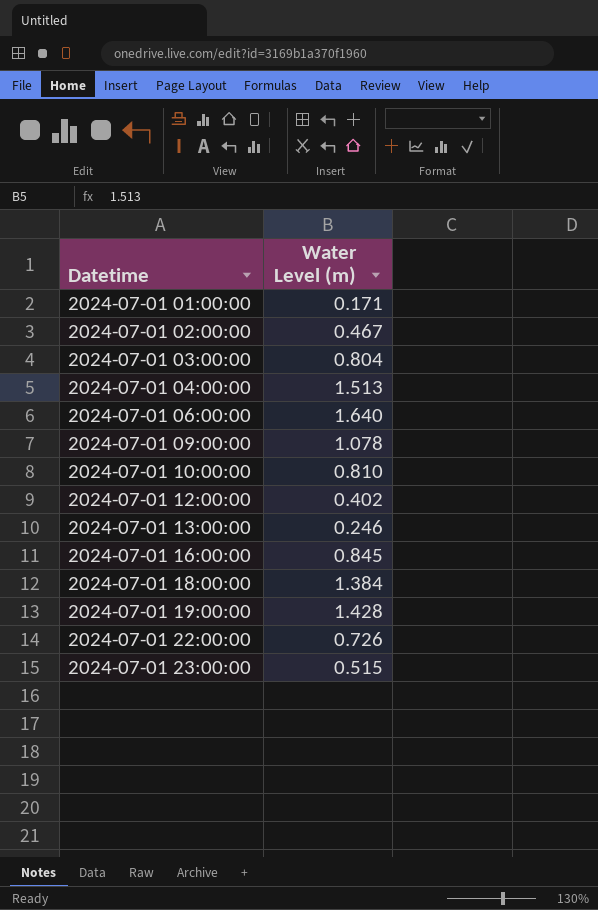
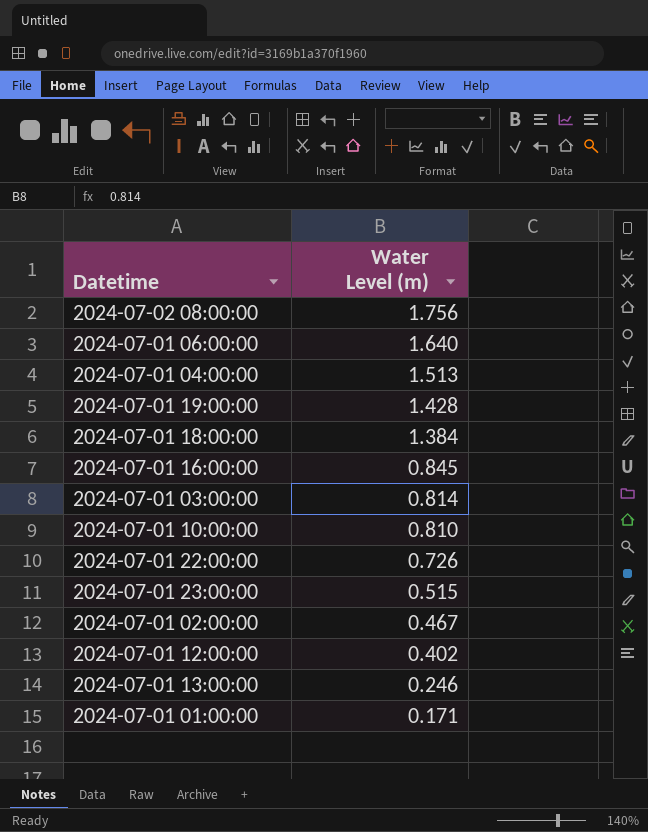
row order: Datetime ascending -> Water Level (m) descending
row 2024-07-01 09:00:00: 1.078 -> none
row 2024-07-02 08:00:00: none -> 1.756
2024-07-01 03:00:00 | Water Level (m): 0.804 -> 0.814

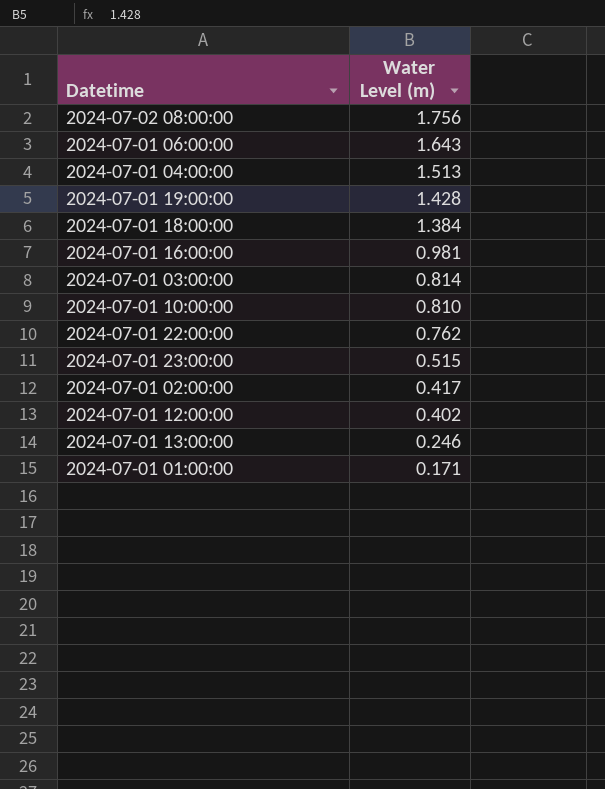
2024-07-01 06:00:00 | Water Level (m): 1.640 -> 1.643
2024-07-01 16:00:00 | Water Level (m): 0.845 -> 0.981
2024-07-01 22:00:00 | Water Level (m): 0.726 -> 0.762
2024-07-01 02:00:00 | Water Level (m): 0.467 -> 0.417

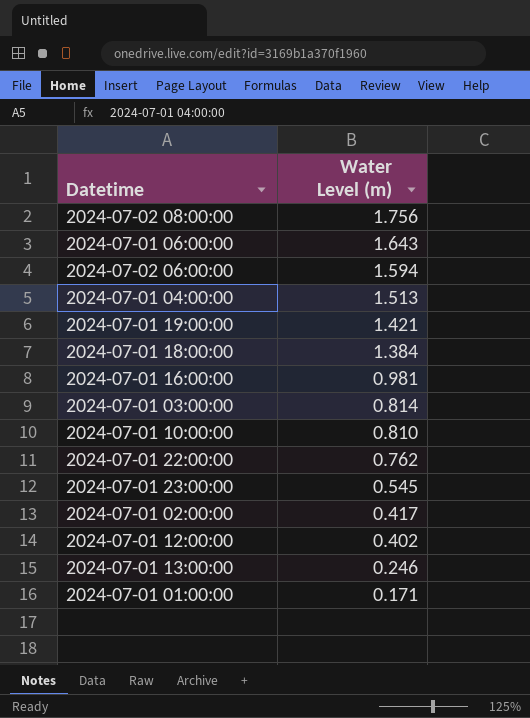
row 2024-07-02 06:00:00: none -> 1.594
2024-07-01 19:00:00 | Water Level (m): 1.428 -> 1.421
2024-07-01 23:00:00 | Water Level (m): 0.515 -> 0.545

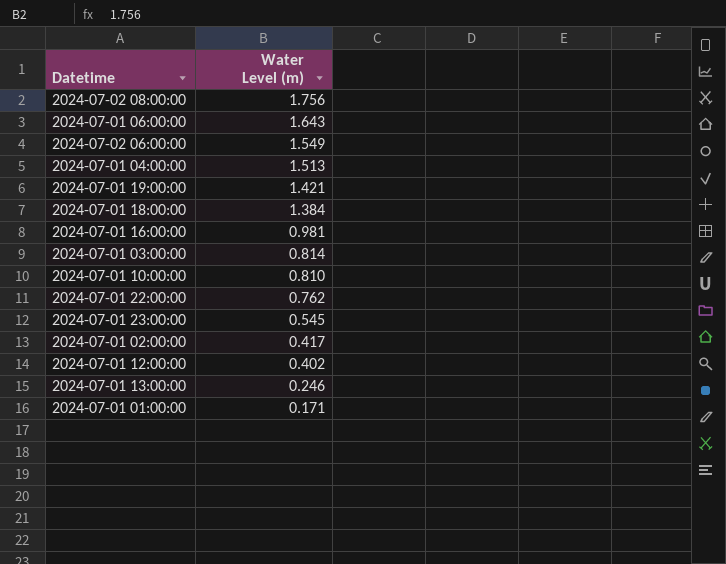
2024-07-02 06:00:00 | Water Level (m): 1.594 -> 1.549

